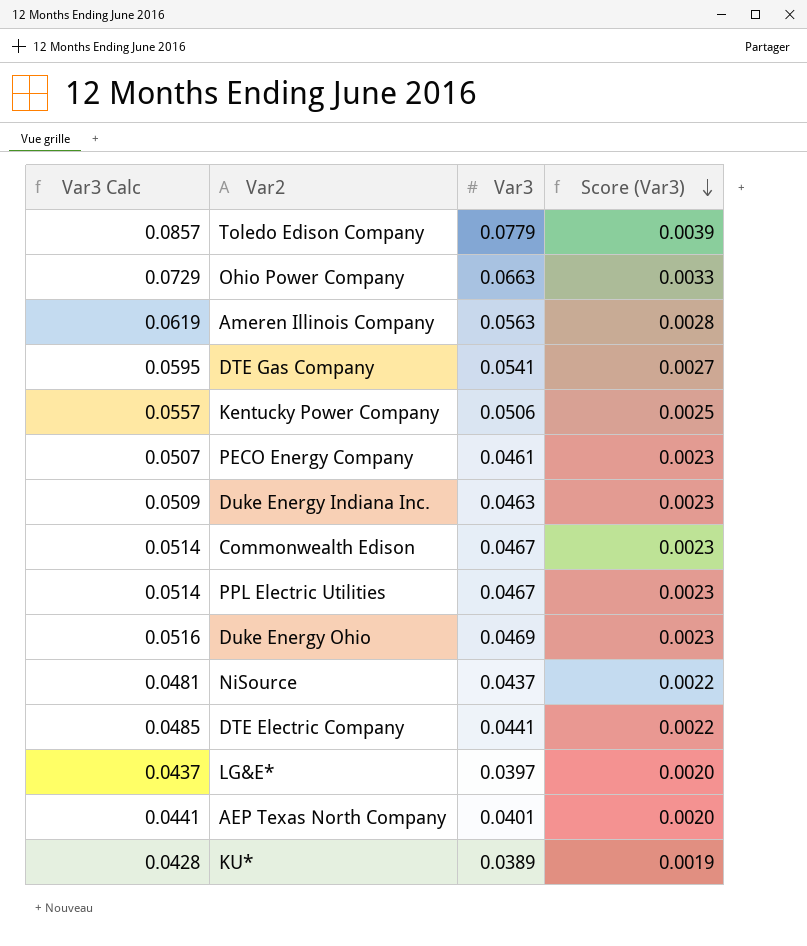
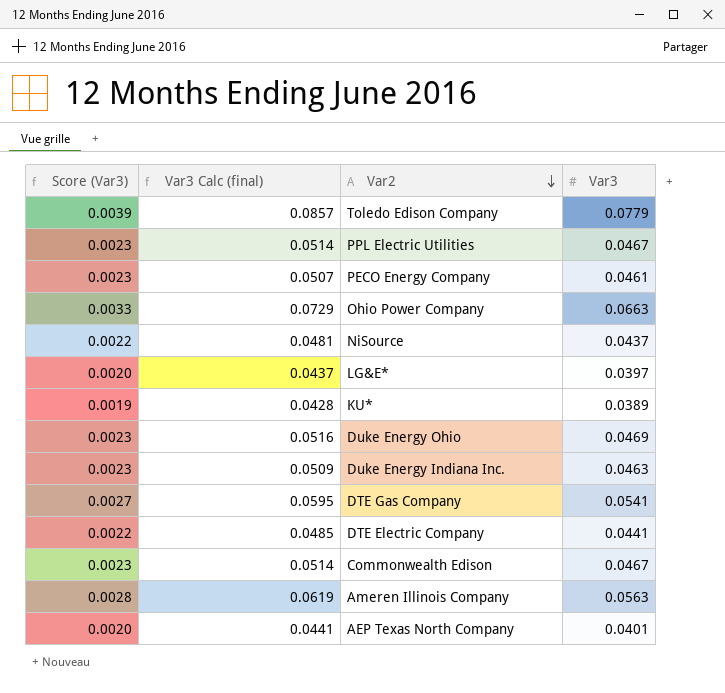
row order: Score (Var3) descending -> Var2 descending
column Score (Var3) | position: 4 -> 1
column name: Var3 Calc -> Var3 Calc (final)
row Kentucky Power Company: 0.0557 | 0.0506 | 0.0025 -> none

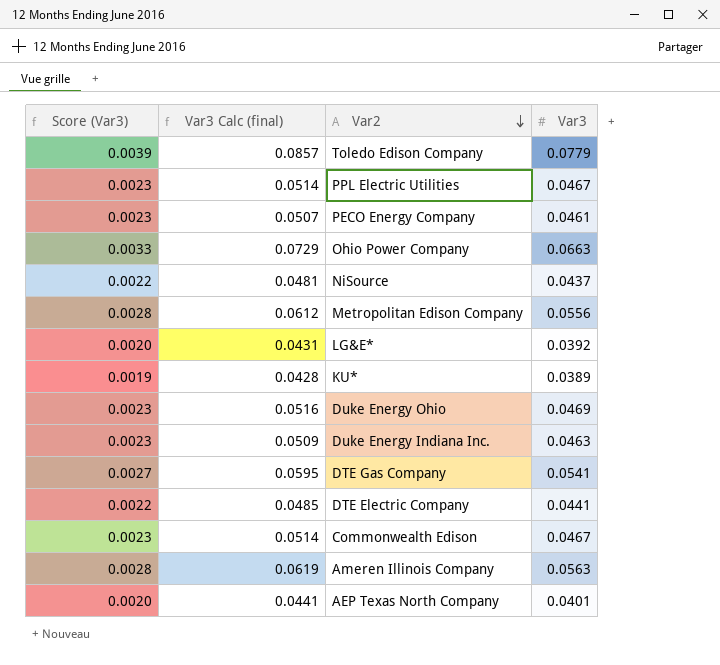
row Metropolitan Edison Company: none -> 0.0028 | 0.0612 | 0.0556
LG&E* | Var3 Calc (final): 0.0437 -> 0.0431
LG&E* | Var3: 0.0397 -> 0.0392

